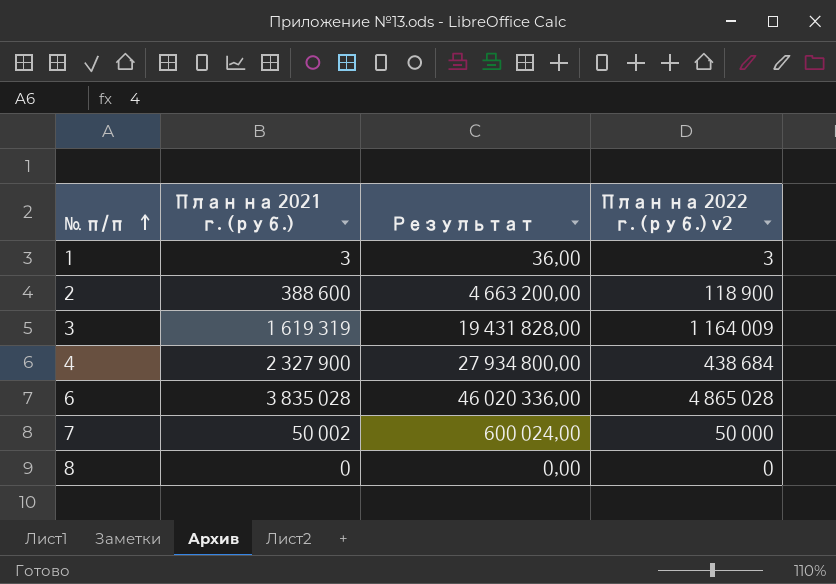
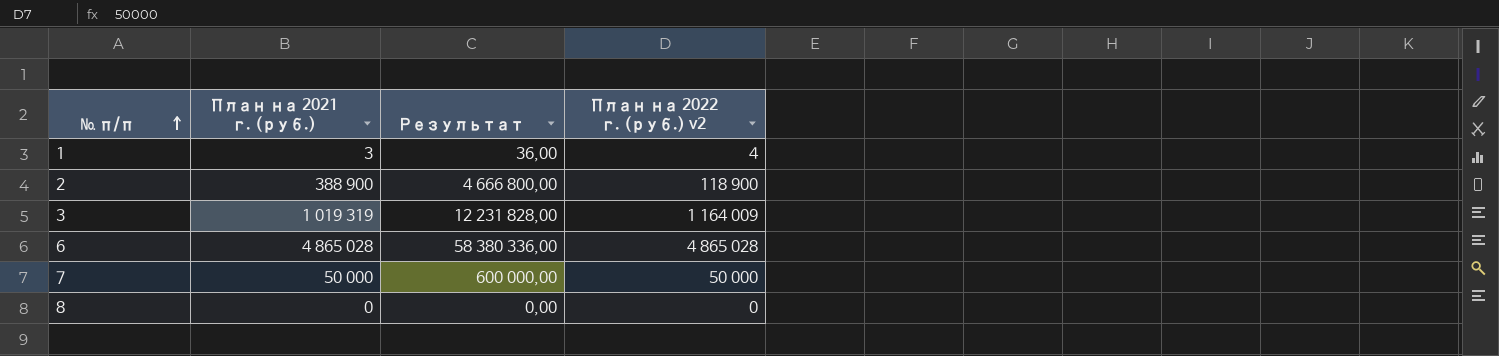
row 4: 2 327 900 | 27 934 800,00 | 438 684 -> none
1 | План на 2022 г. (руб.) v2: 3 -> 4
2 | План на 2021 г. (руб.): 388 600 -> 388 900
2 | Результат: 4 663 200,00 -> 4 666 800,00
3 | План на 2021 г. (руб.): 1 619 319 -> 1 019 319
3 | Результат: 19 431 828,00 -> 12 231 828,00
6 | План на 2021 г. (руб.): 3 835 028 -> 4 865 028
6 | Результат: 46 020 336,00 -> 58 380 336,00
7 | План на 2021 г. (руб.): 50 002 -> 50 000
7 | Результат: 600 024,00 -> 600 000,00

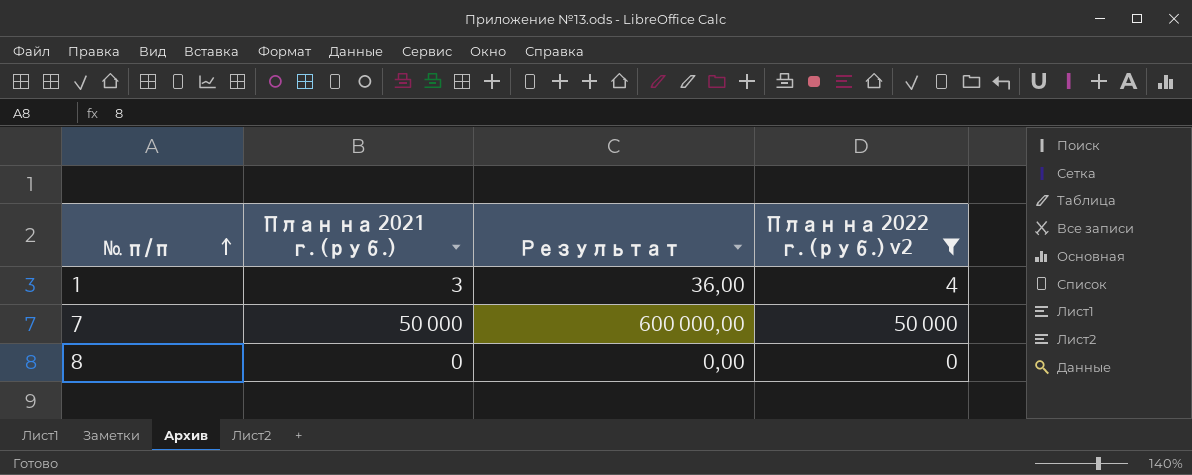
filter: none -> План на 2022 г. (руб.) v2 <= 50 000

